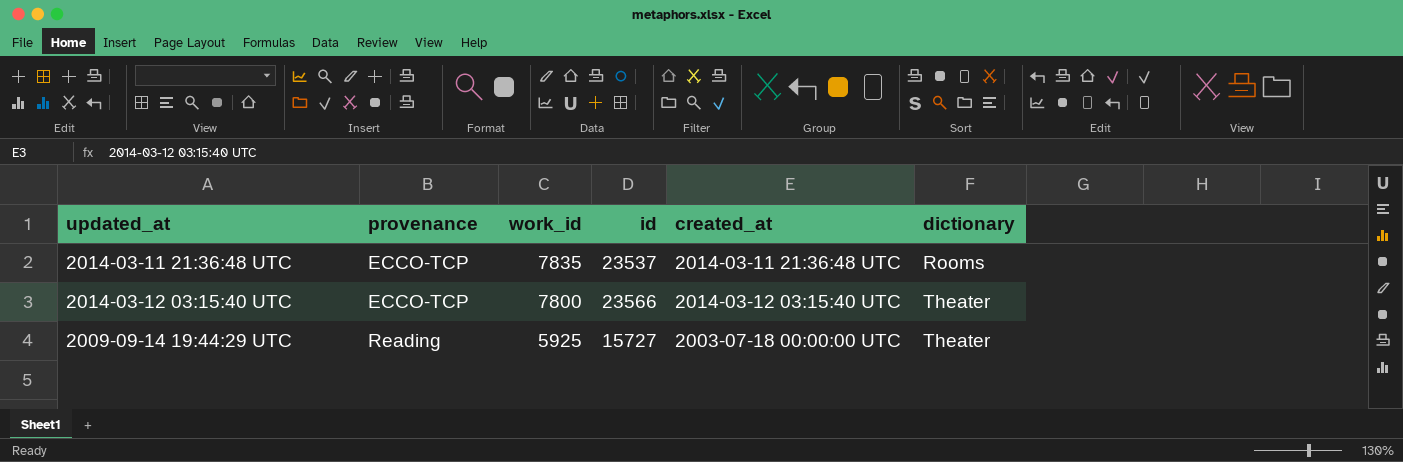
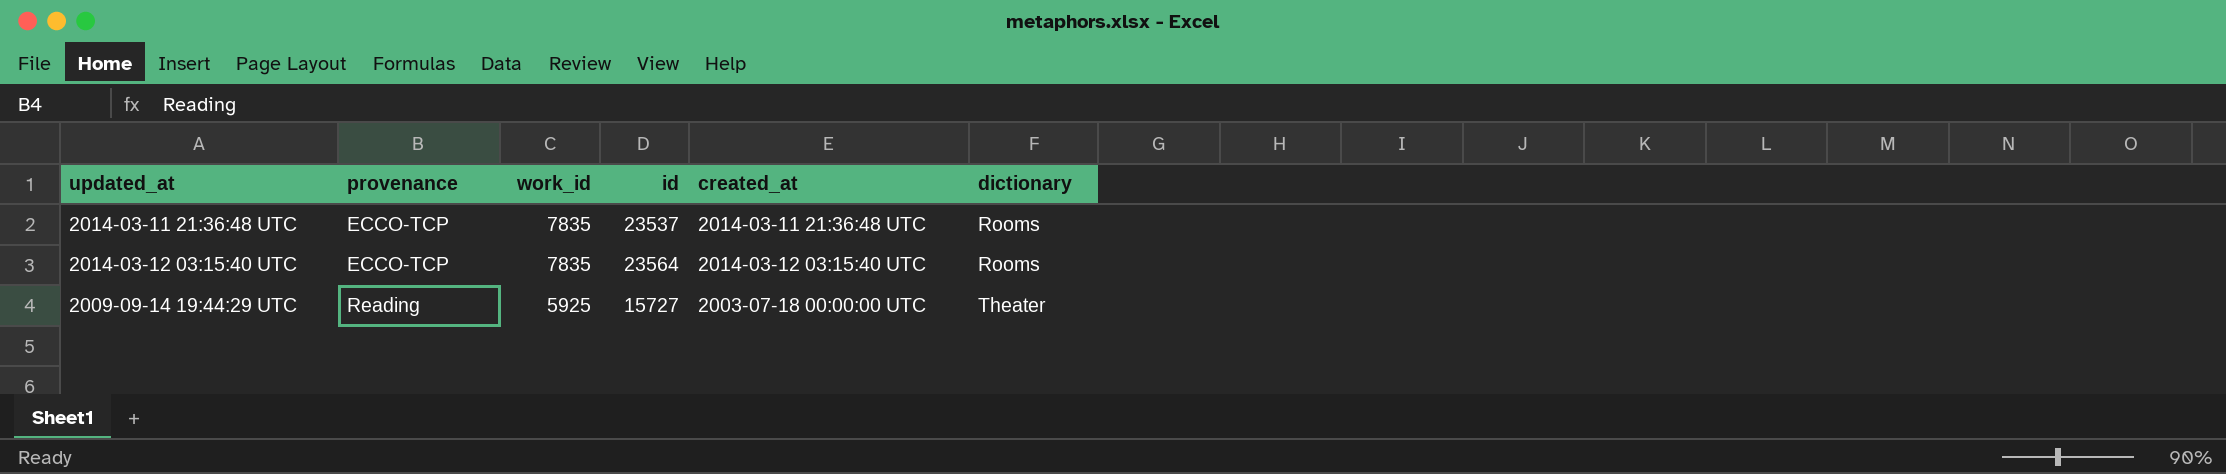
2014-03-12 03:15:40 UTC | work_id: 7800 -> 7835
2014-03-12 03:15:40 UTC | id: 23566 -> 23564
2014-03-12 03:15:40 UTC | dictionary: Theater -> Rooms

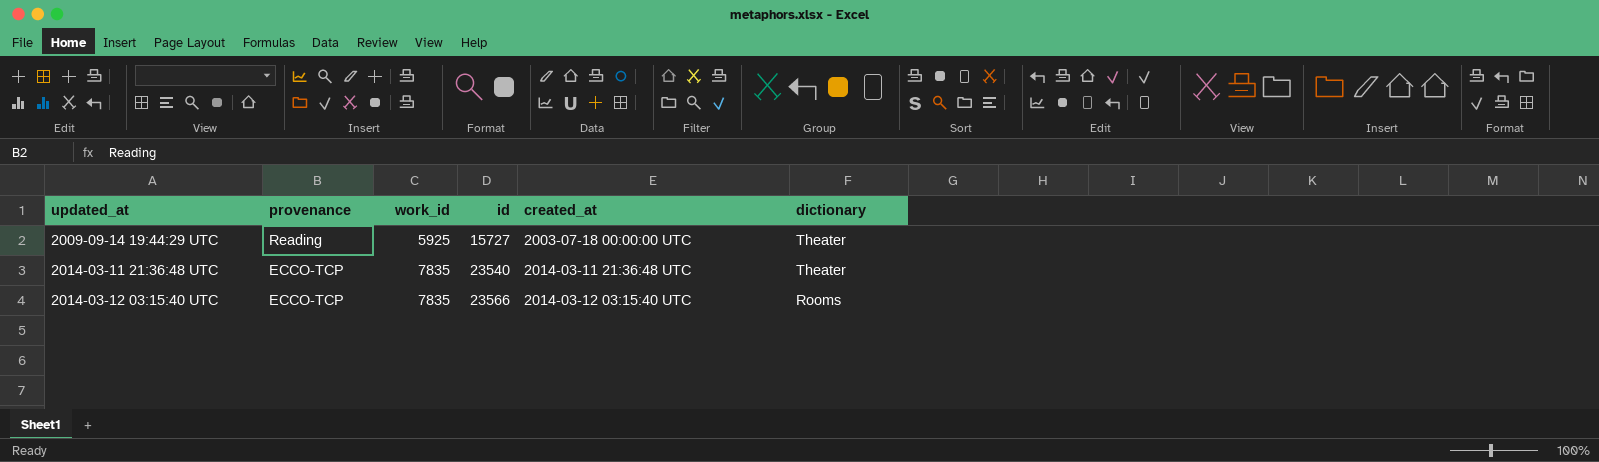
row order: provenance ascending -> updated_at ascending
2014-03-11 21:36:48 UTC | id: 23537 -> 23540
2014-03-11 21:36:48 UTC | dictionary: Rooms -> Theater
2014-03-12 03:15:40 UTC | id: 23564 -> 23566

